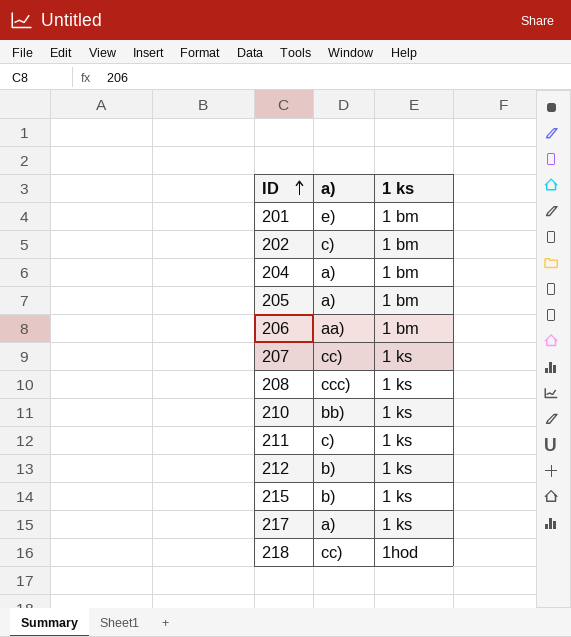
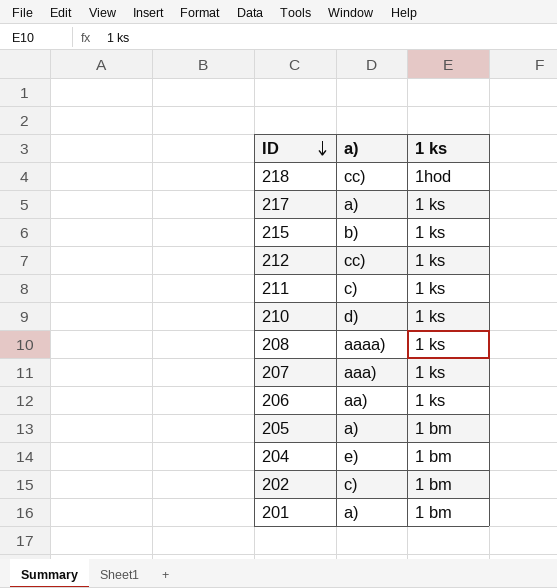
row order: ID ascending -> ID descending
212 | a): b) -> cc)
210 | a): bb) -> d)
208 | a): ccc) -> aaaa)
207 | a): cc) -> aaa)
206 | 1 ks: 1 bm -> 1 ks
204 | a): a) -> e)
201 | a): e) -> a)

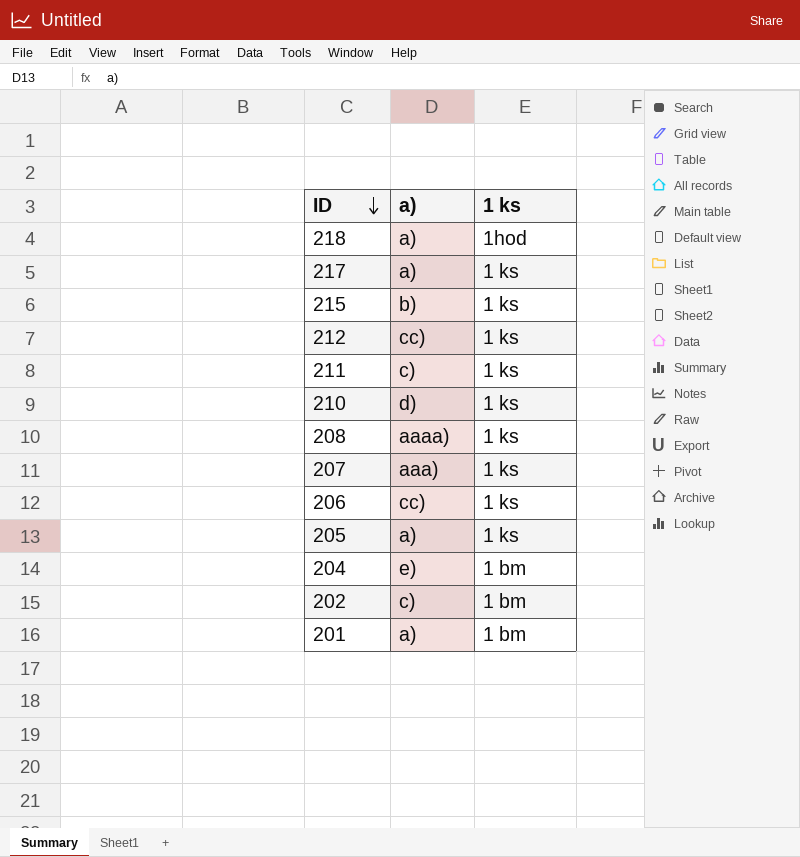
218 | a): cc) -> a)
206 | a): aa) -> cc)
205 | 1 ks: 1 bm -> 1 ks

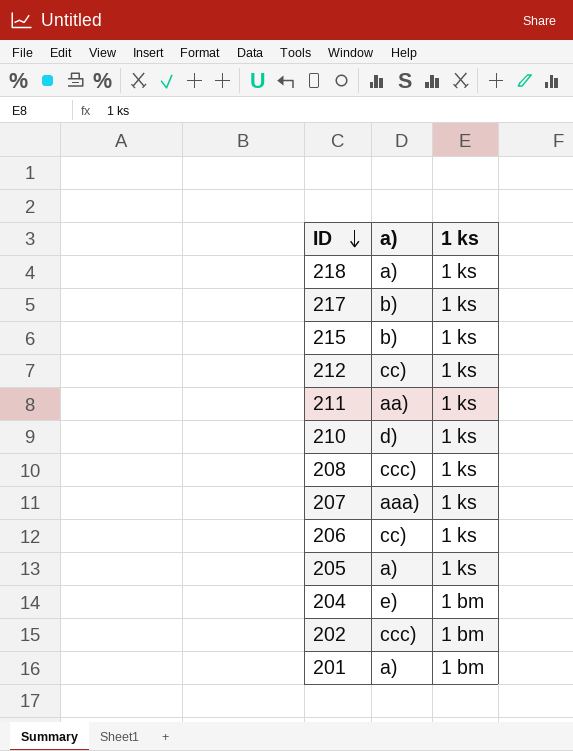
218 | 1 ks: 1hod -> 1 ks
217 | a): a) -> b)
211 | a): c) -> aa)
208 | a): aaaa) -> ccc)
202 | a): c) -> ccc)

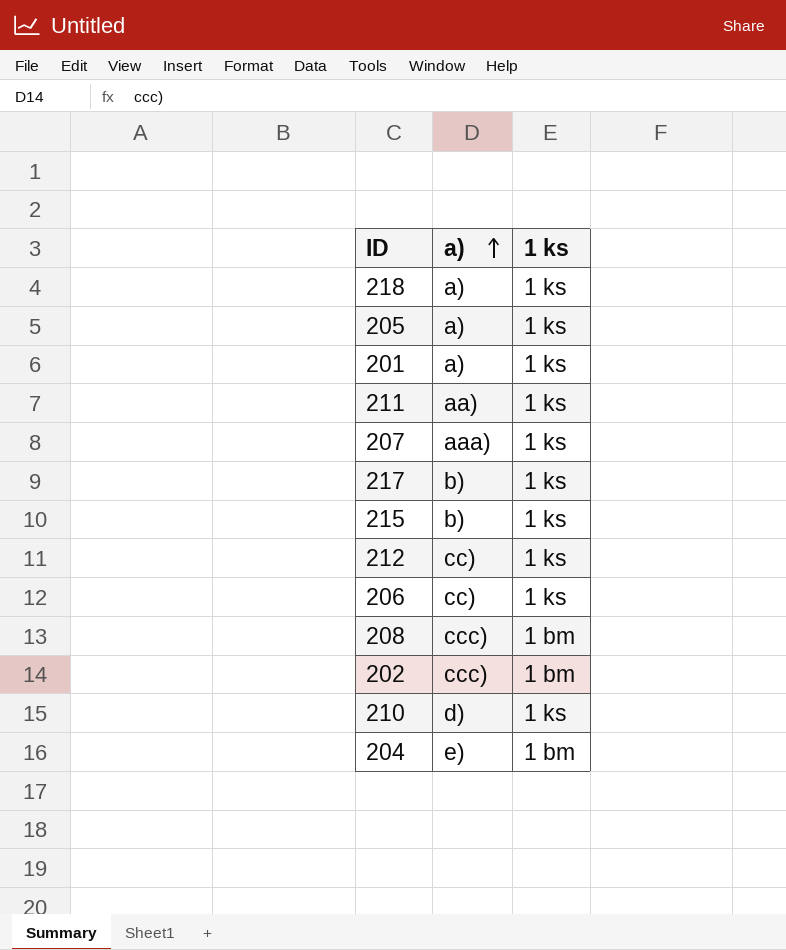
row order: ID descending -> a) ascending
201 | 1 ks: 1 bm -> 1 ks
208 | 1 ks: 1 ks -> 1 bm

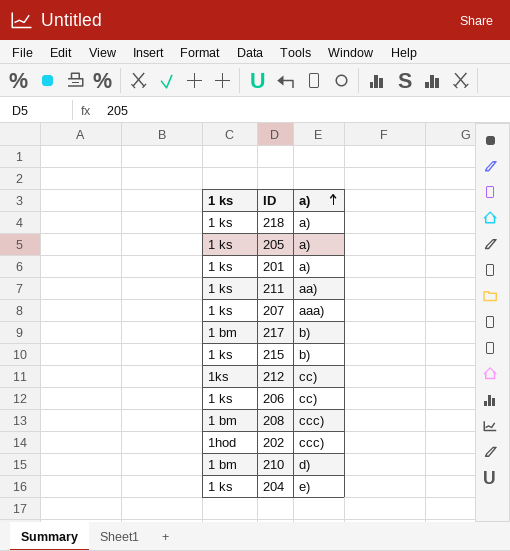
column 1 ks | position: 3 -> 1
217 | 1 ks: 1 ks -> 1 bm
212 | 1 ks: 1 ks -> 1ks
202 | 1 ks: 1 bm -> 1hod
210 | 1 ks: 1 ks -> 1 bm
204 | 1 ks: 1 bm -> 1 ks

